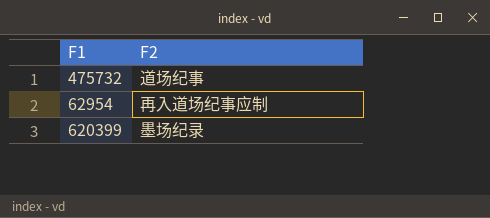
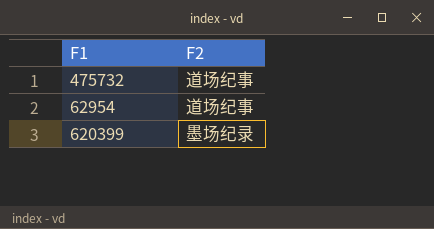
62954 | F2: 再入道场纪事应制 -> 道场纪事

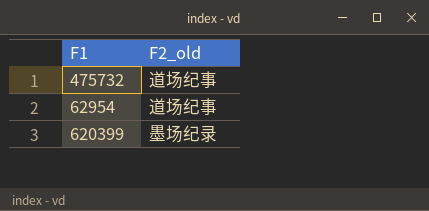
column name: F2 -> F2_old

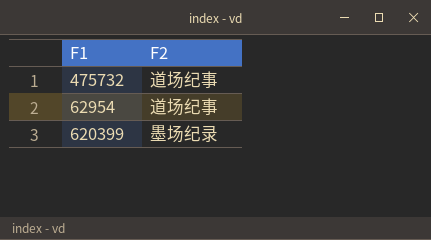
column name: F2_old -> F2

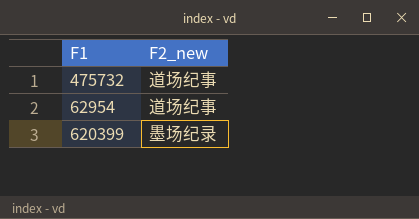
column name: F2 -> F2_new

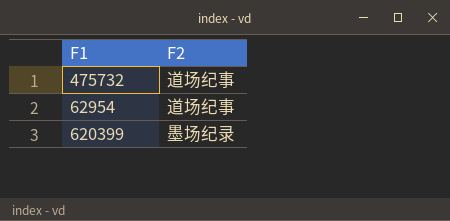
column name: F2_new -> F2

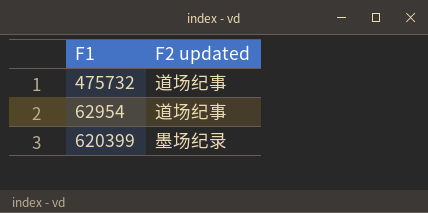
column name: F2 -> F2 updated

